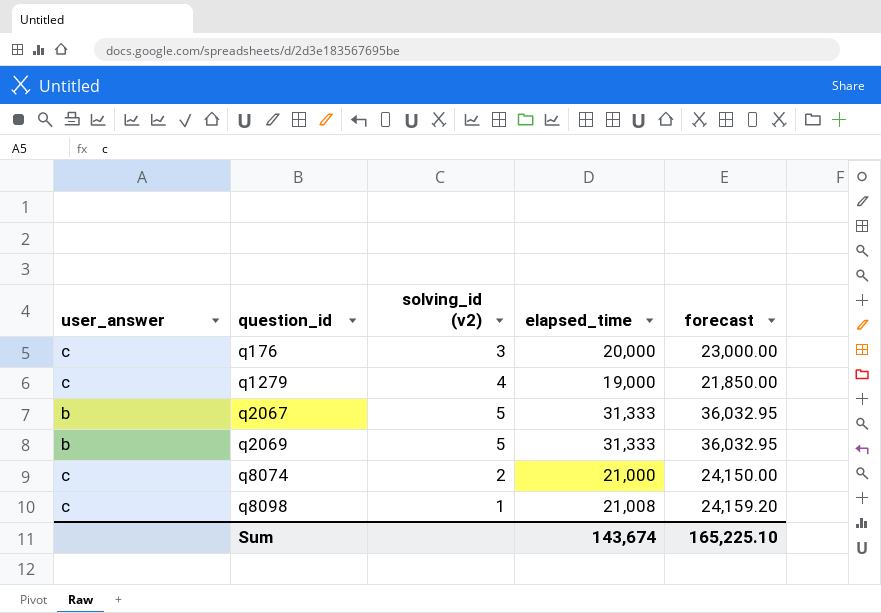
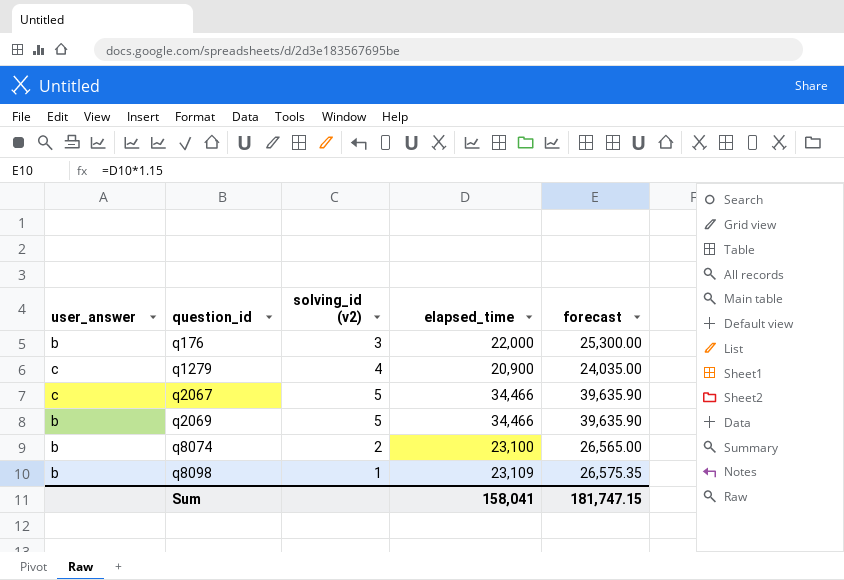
q176 | user_answer: c -> b
q176 | elapsed_time: 20,000 -> 22,000
q176 | forecast: 23,000.00 -> 25,300.00
q1279 | elapsed_time: 19,000 -> 20,900
q1279 | forecast: 21,850.00 -> 24,035.00
q2067 | user_answer: b -> c
q2067 | elapsed_time: 31,333 -> 34,466
q2067 | forecast: 36,032.95 -> 39,635.90
q2069 | elapsed_time: 31,333 -> 34,466
q2069 | forecast: 36,032.95 -> 39,635.90
q8074 | user_answer: c -> b
q8074 | elapsed_time: 21,000 -> 23,100
q8074 | forecast: 24,150.00 -> 26,565.00
q8098 | user_answer: c -> b
q8098 | elapsed_time: 21,008 -> 23,109
q8098 | forecast: 24,159.20 -> 26,575.35
Sum | elapsed_time: 143,674 -> 158,041
Sum | forecast: 165,225.10 -> 181,747.15

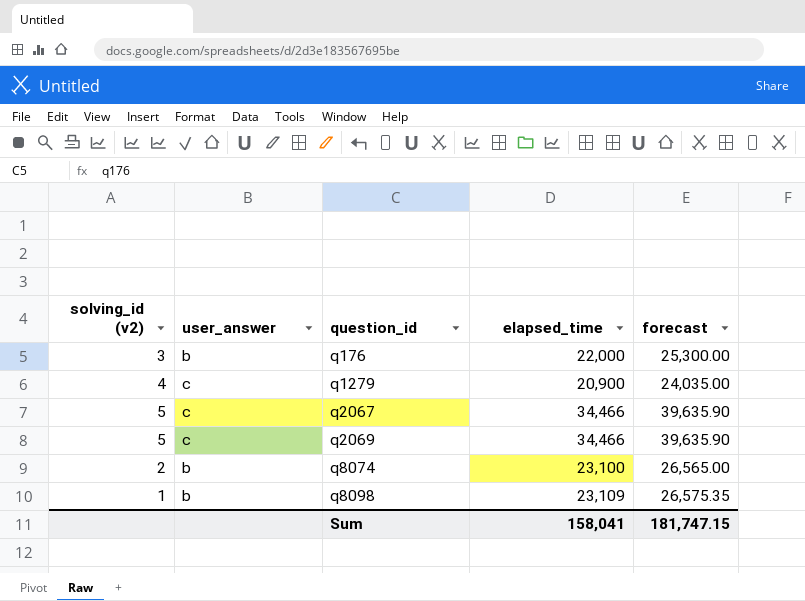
column solving_id (v2) | position: 3 -> 1
q2069 | user_answer: b -> c

